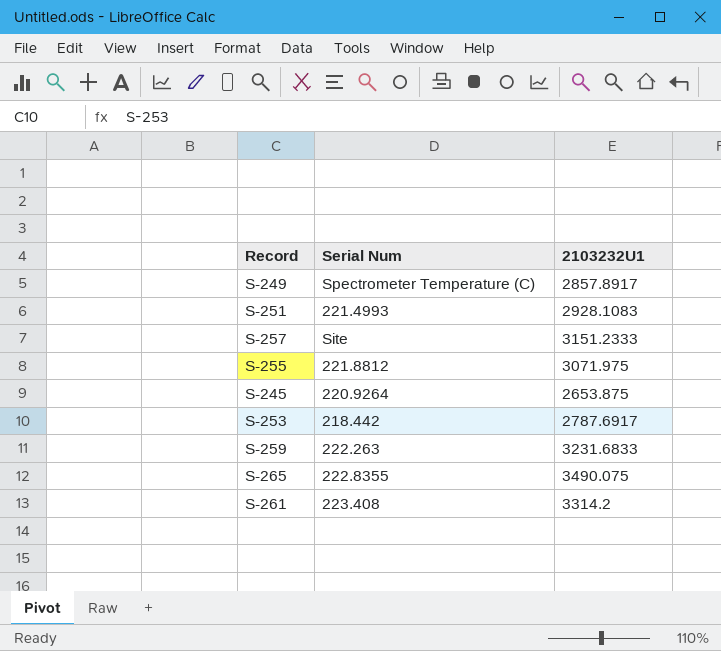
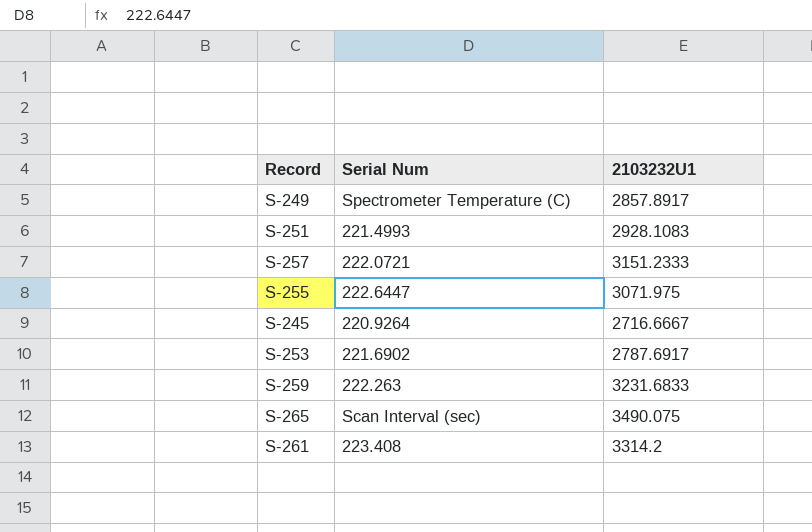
S-257 | Serial Num: Site -> 222.0721
S-255 | Serial Num: 221.8812 -> 222.6447
S-245 | 2103232U1: 2653.875 -> 2716.6667
S-253 | Serial Num: 218.442 -> 221.6902
S-265 | Serial Num: 222.8355 -> Scan Interval (sec)

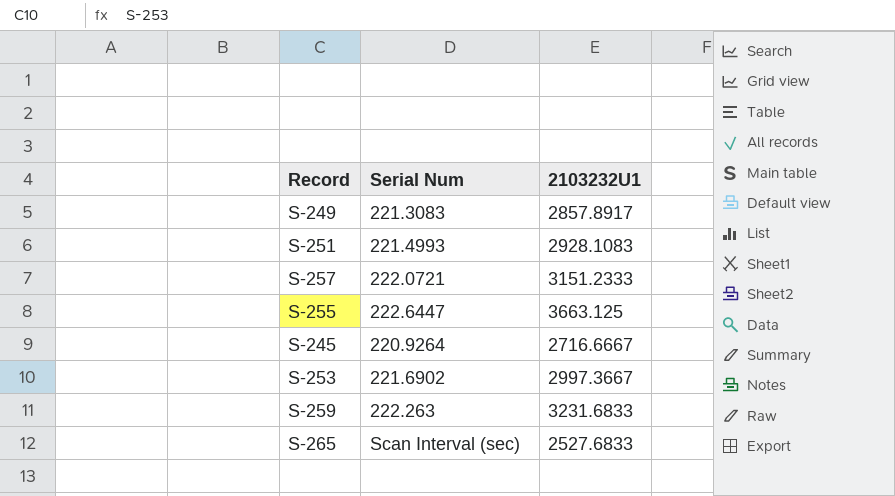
row S-261: 223.408 | 3314.2 -> none
S-249 | Serial Num: Spectrometer Temperature (C) -> 221.3083
S-255 | 2103232U1: 3071.975 -> 3663.125
S-253 | 2103232U1: 2787.6917 -> 2997.3667
S-265 | 2103232U1: 3490.075 -> 2527.6833

